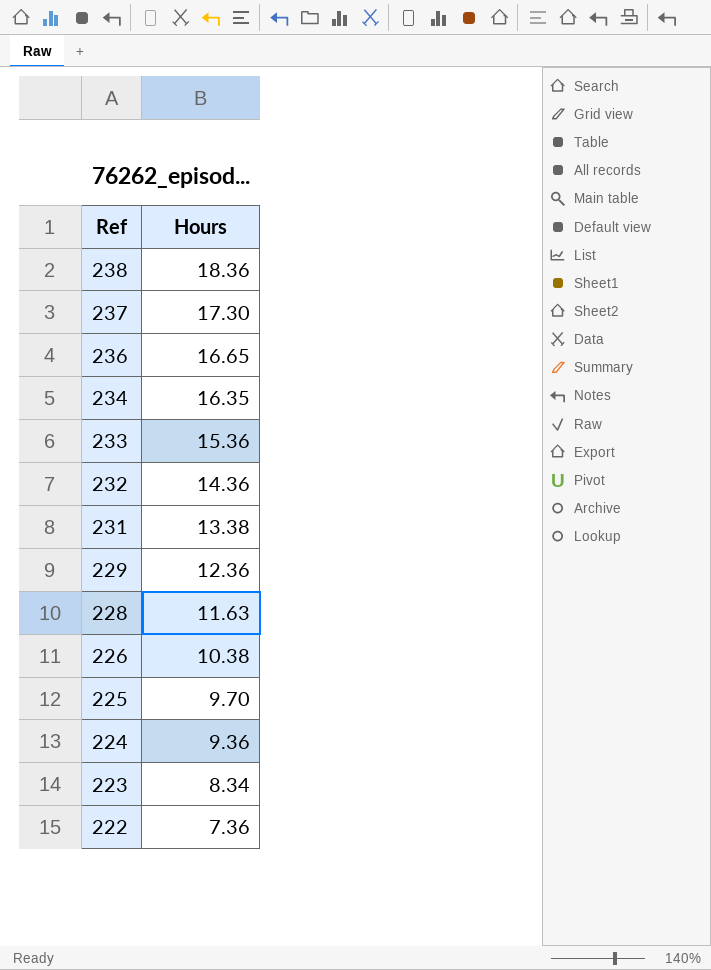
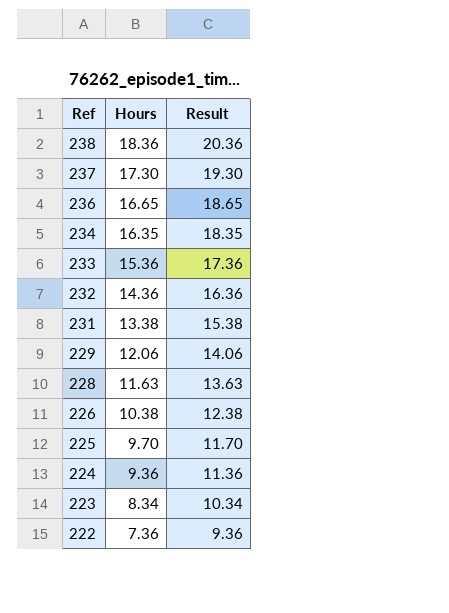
column Result | formula: none -> [Hours] + 2
229 | Hours: 12.36 -> 12.06

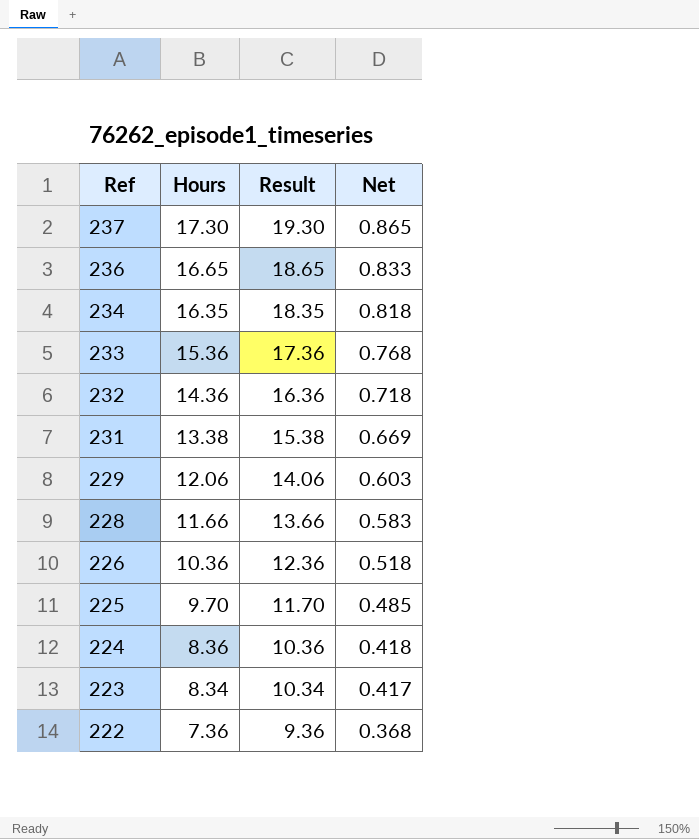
column Net | formula: none -> [Hours] * 0.05
row 238: 18.36 | 20.36 -> none
228 | Hours: 11.63 -> 11.66
228 | Result: 13.63 -> 13.66
226 | Hours: 10.38 -> 10.36
226 | Result: 12.38 -> 12.36
224 | Hours: 9.36 -> 8.36
224 | Result: 11.36 -> 10.36

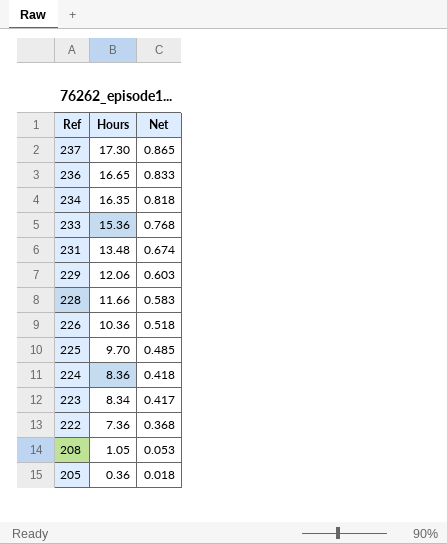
column Result | formula: [Hours] + 2 -> none
row 232: 14.36 | 16.36 | 0.718 -> none
231 | Hours: 13.38 -> 13.48
231 | Net: 0.669 -> 0.674
row 208: none -> 1.05 | 0.053
row 205: none -> 0.36 | 0.018

